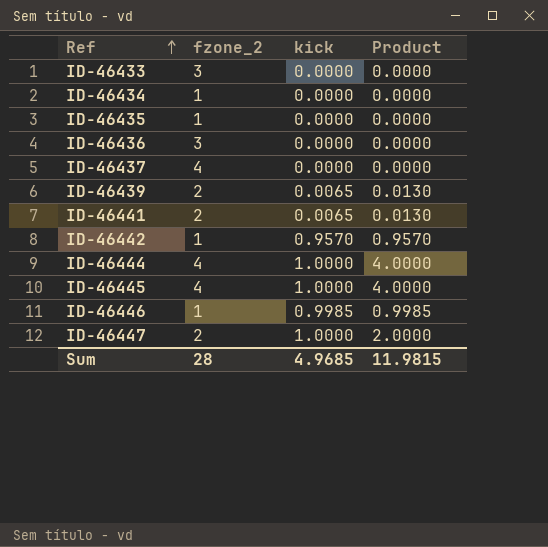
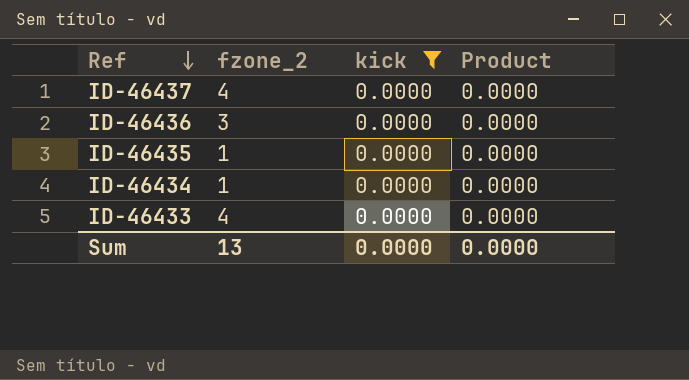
filter: none -> kick = 0.0000
row order: Ref ascending -> Ref descending
ID-46433 | fzone_2: 3 -> 4
Sum | fzone_2: 28 -> 13
Sum | kick: 4.9685 -> 0.0000
Sum | Product: 11.9815 -> 0.0000

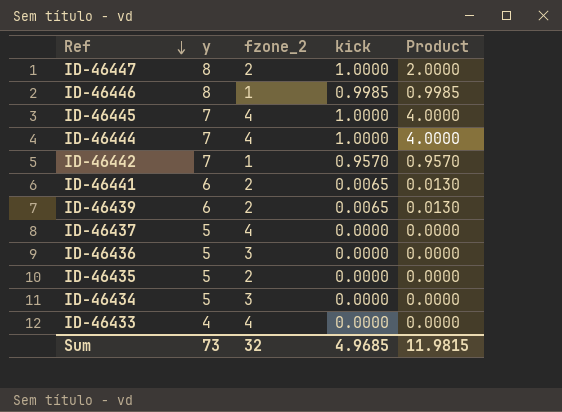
filter: kick = 0.0000 -> none
column y | position: none -> 2
ID-46435 | fzone_2: 1 -> 2
ID-46434 | fzone_2: 1 -> 3
Sum | fzone_2: 13 -> 32
Sum | kick: 0.0000 -> 4.9685
Sum | Product: 0.0000 -> 11.9815

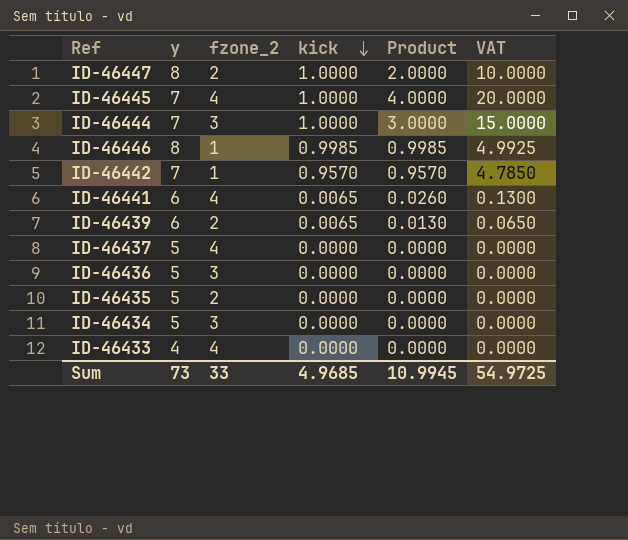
row order: Ref descending -> kick descending
column VAT | formula: none -> [Product] * 5
ID-46444 | fzone_2: 4 -> 3
ID-46444 | Product: 4.0000 -> 3.0000
ID-46441 | fzone_2: 2 -> 4
ID-46441 | Product: 0.0130 -> 0.0260
Sum | fzone_2: 32 -> 33
Sum | Product: 11.9815 -> 10.9945

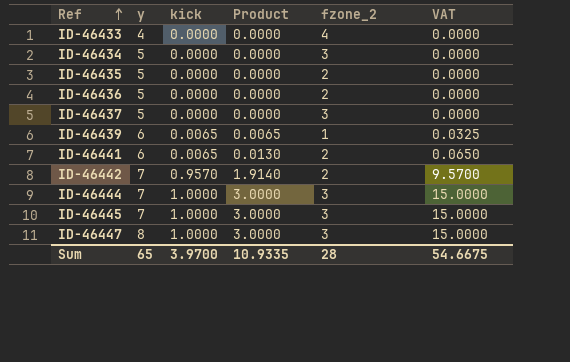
row order: kick descending -> Ref ascending
column fzone_2 | position: 3 -> 5
row ID-46446: 8 | 1 | 0.9985 | 0.9985 | 4.9925 -> none
ID-46436 | fzone_2: 3 -> 2
ID-46437 | fzone_2: 4 -> 3
ID-46439 | Product: 0.0130 -> 0.0065
ID-46439 | fzone_2: 2 -> 1
ID-46439 | VAT: 0.0650 -> 0.0325
ID-46441 | Product: 0.0260 -> 0.0130
ID-46441 | fzone_2: 4 -> 2
ID-46441 | VAT: 0.1300 -> 0.0650
ID-46442 | Product: 0.9570 -> 1.9140
ID-46442 | fzone_2: 1 -> 2
ID-46442 | VAT: 4.7850 -> 9.5700
ID-46445 | Product: 4.0000 -> 3.0000
ID-46445 | fzone_2: 4 -> 3
ID-46445 | VAT: 20.0000 -> 15.0000
ID-46447 | Product: 2.0000 -> 3.0000
ID-46447 | fzone_2: 2 -> 3
ID-46447 | VAT: 10.0000 -> 15.0000
Sum | y: 73 -> 65
Sum | kick: 4.9685 -> 3.9700
Sum | Product: 10.9945 -> 10.9335
Sum | fzone_2: 33 -> 28
Sum | VAT: 54.9725 -> 54.6675

